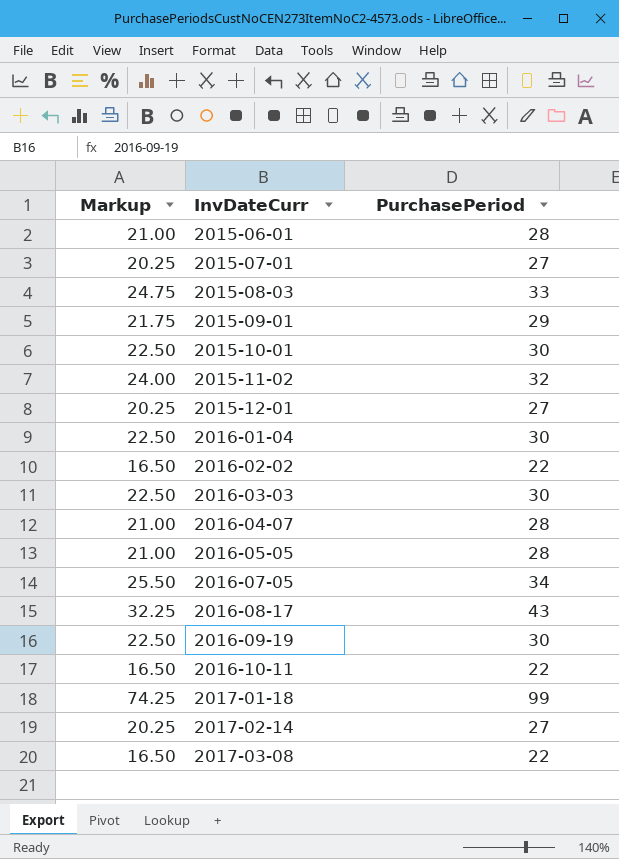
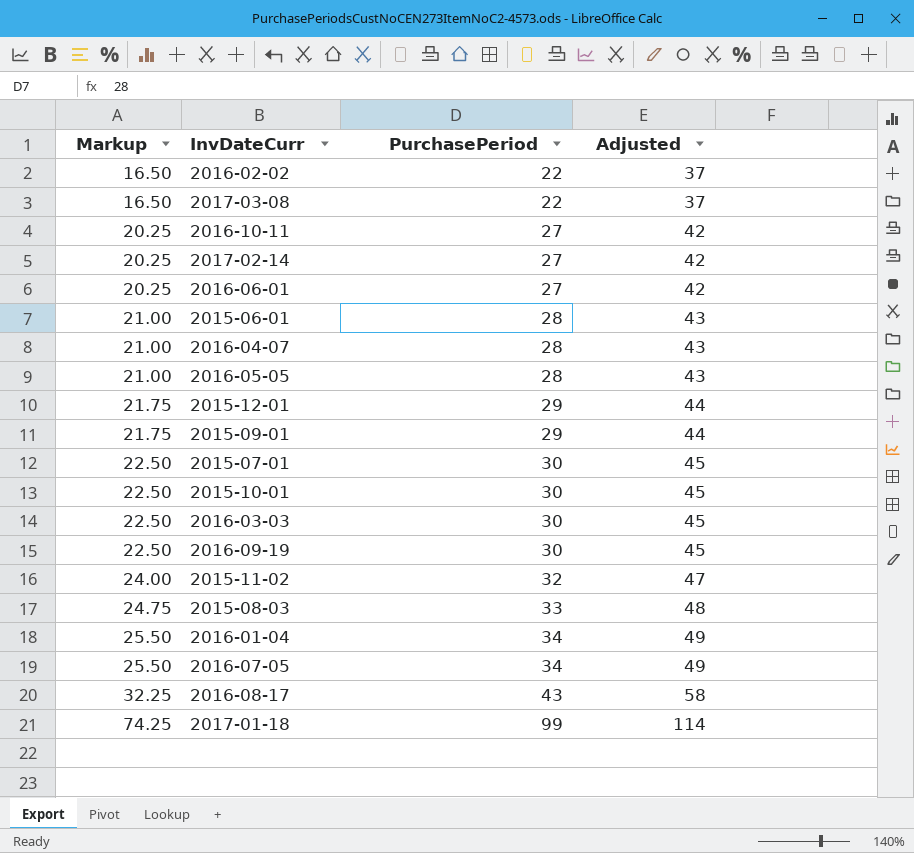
row order: InvDateCurr ascending -> Markup ascending
column Adjusted | formula: none -> [PurchasePeriod] + 15
2016-10-11 | Markup: 16.50 -> 20.25
2016-10-11 | PurchasePeriod: 22 -> 27
row 2016-06-01: none -> 20.25 | 27 | 42
2015-12-01 | Markup: 20.25 -> 21.75
2015-12-01 | PurchasePeriod: 27 -> 29
2015-07-01 | Markup: 20.25 -> 22.50
2015-07-01 | PurchasePeriod: 27 -> 30
2016-01-04 | Markup: 22.50 -> 25.50
2016-01-04 | PurchasePeriod: 30 -> 34

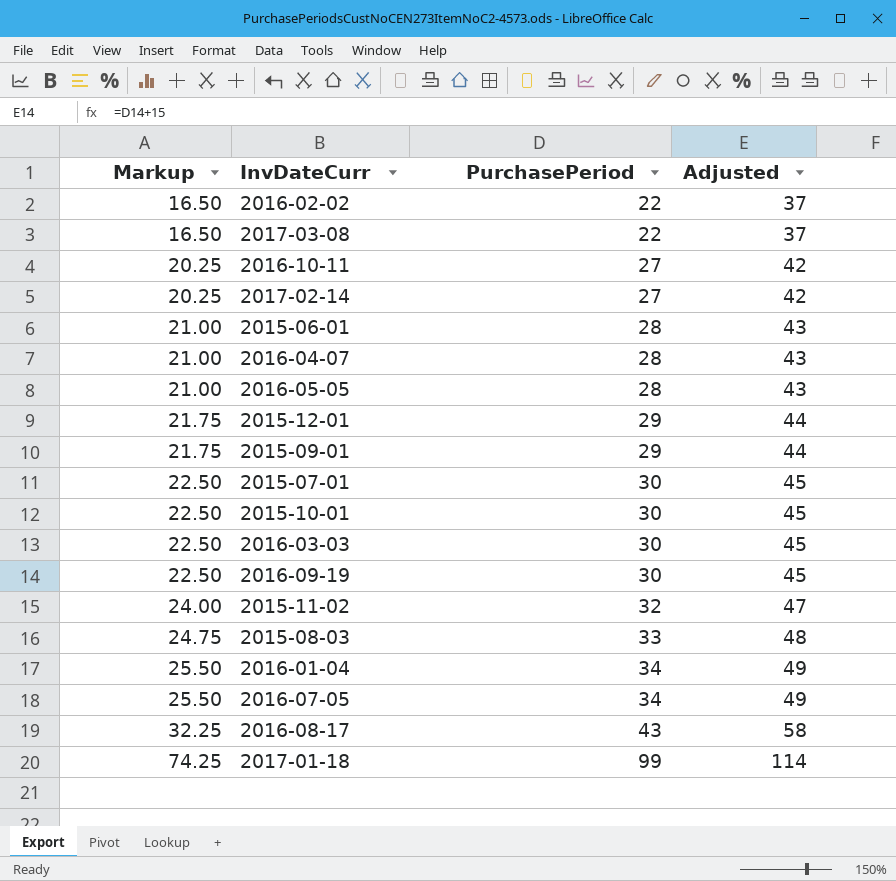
row 2016-06-01: 20.25 | 27 | 42 -> none

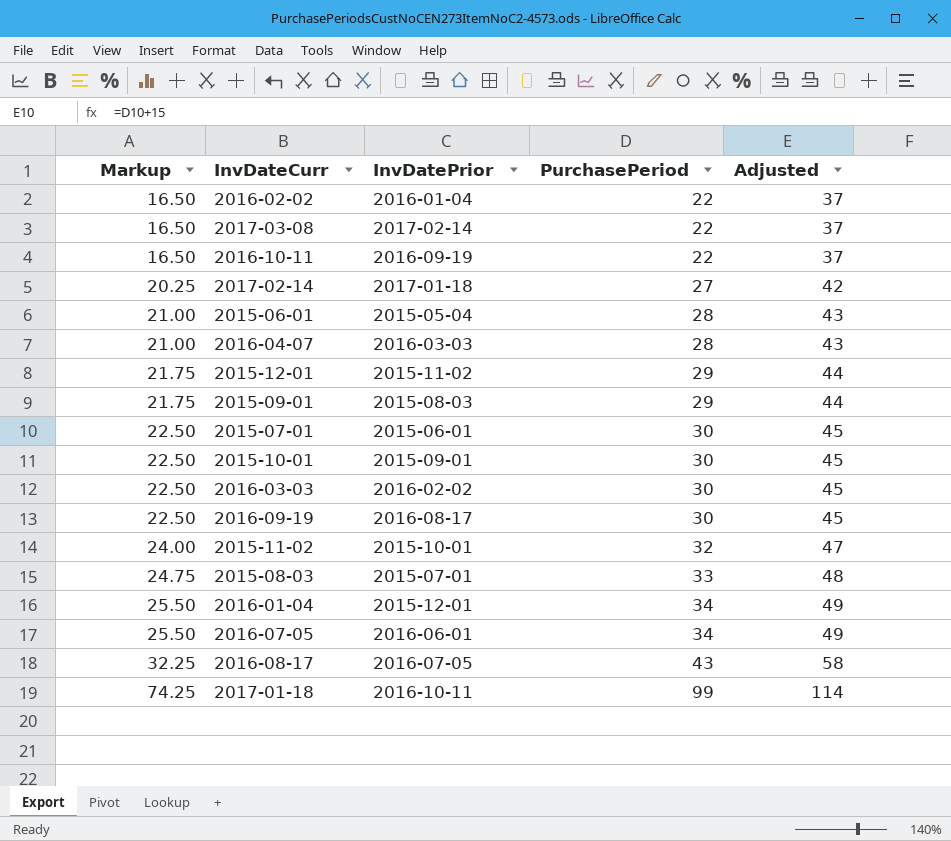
column InvDatePrior | position: none -> 3
row 2016-05-05: 21.00 | 28 | 43 -> none
2016-10-11 | Markup: 20.25 -> 16.50
2016-10-11 | PurchasePeriod: 27 -> 22
2016-10-11 | Adjusted: 42 -> 37

